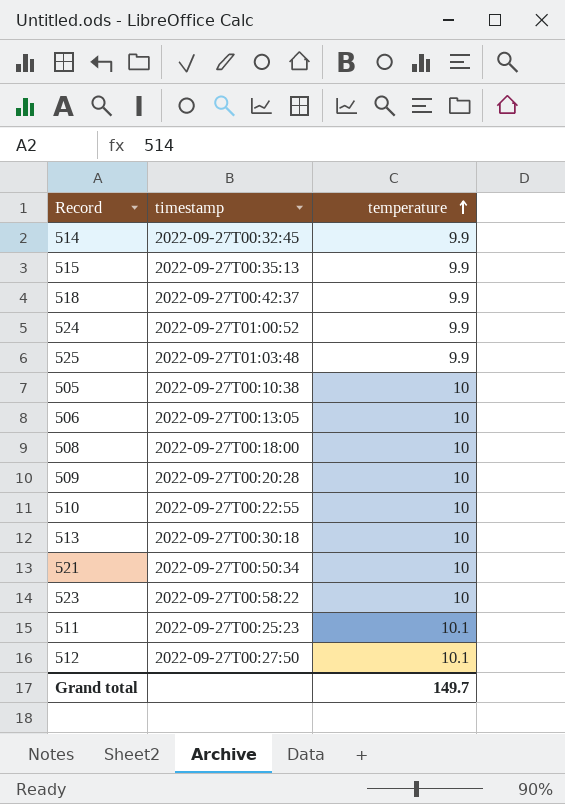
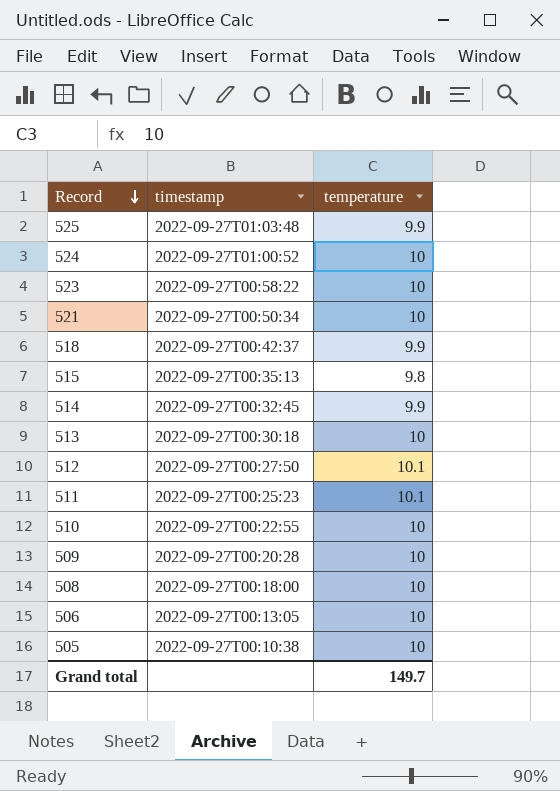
row order: temperature ascending -> Record descending
524 | temperature: 9.9 -> 10
515 | temperature: 9.9 -> 9.8

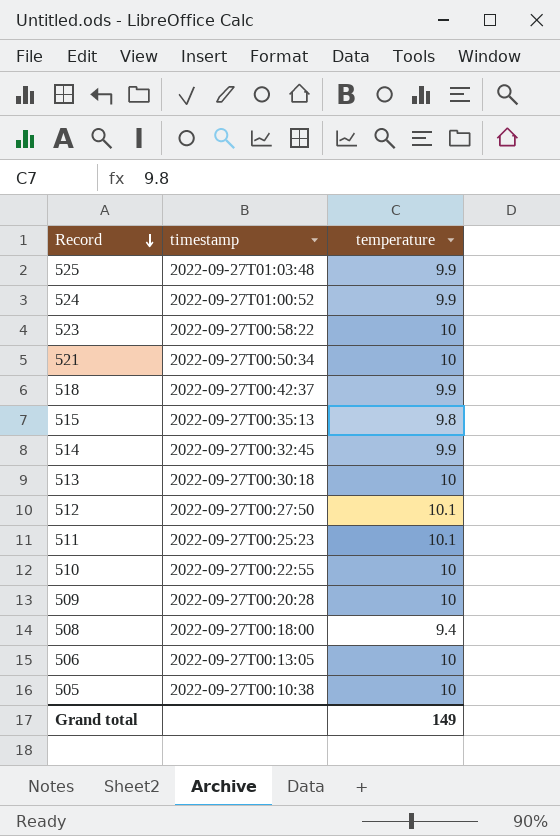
524 | temperature: 10 -> 9.9
508 | temperature: 10 -> 9.4
Grand total | temperature: 149.7 -> 149

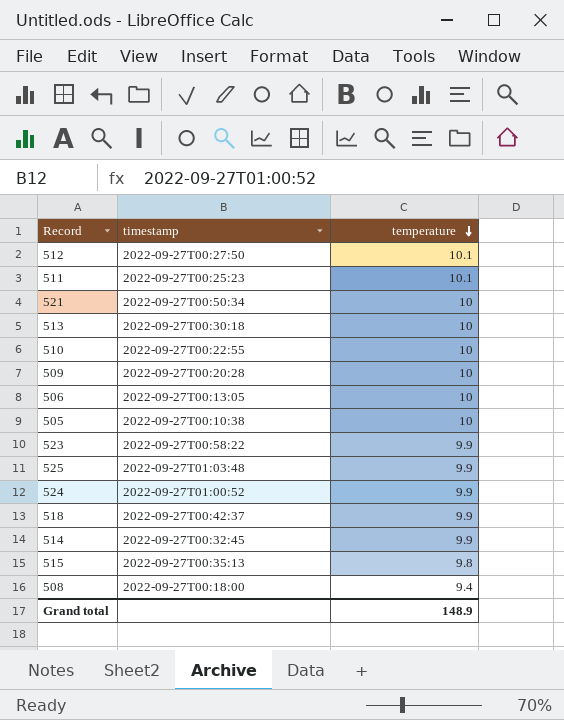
row order: Record descending -> temperature descending
523 | temperature: 10 -> 9.9
Grand total | temperature: 149 -> 148.9

